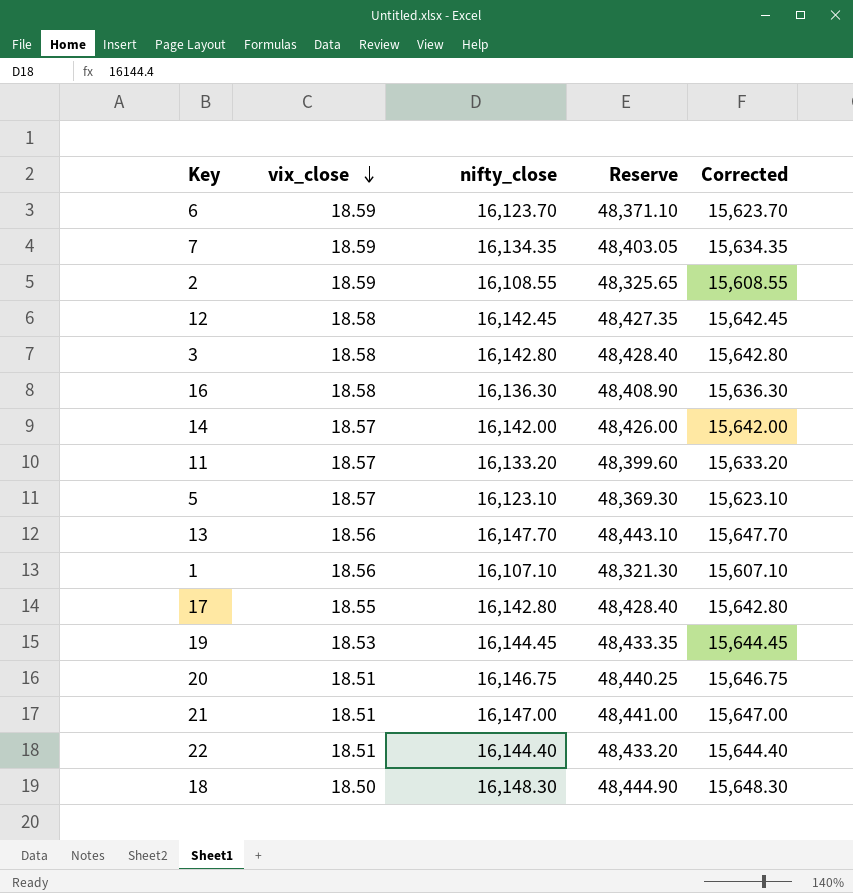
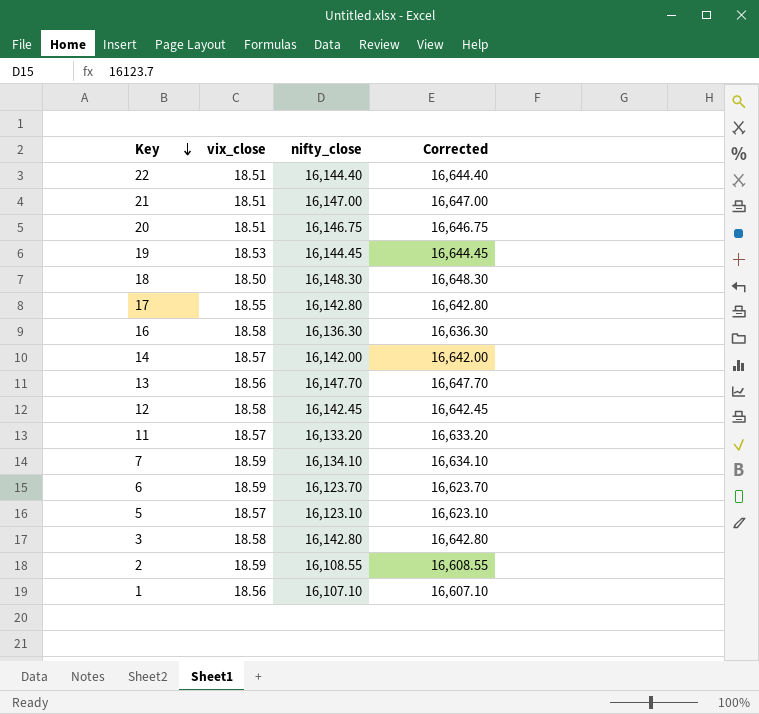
row order: vix_close descending -> Key descending
column Reserve | formula: [nifty_close] * 3 -> none
column Corrected | formula: [nifty_close] - 500 -> [nifty_close] + 500
7 | nifty_close: 16,134.35 -> 16,134.10

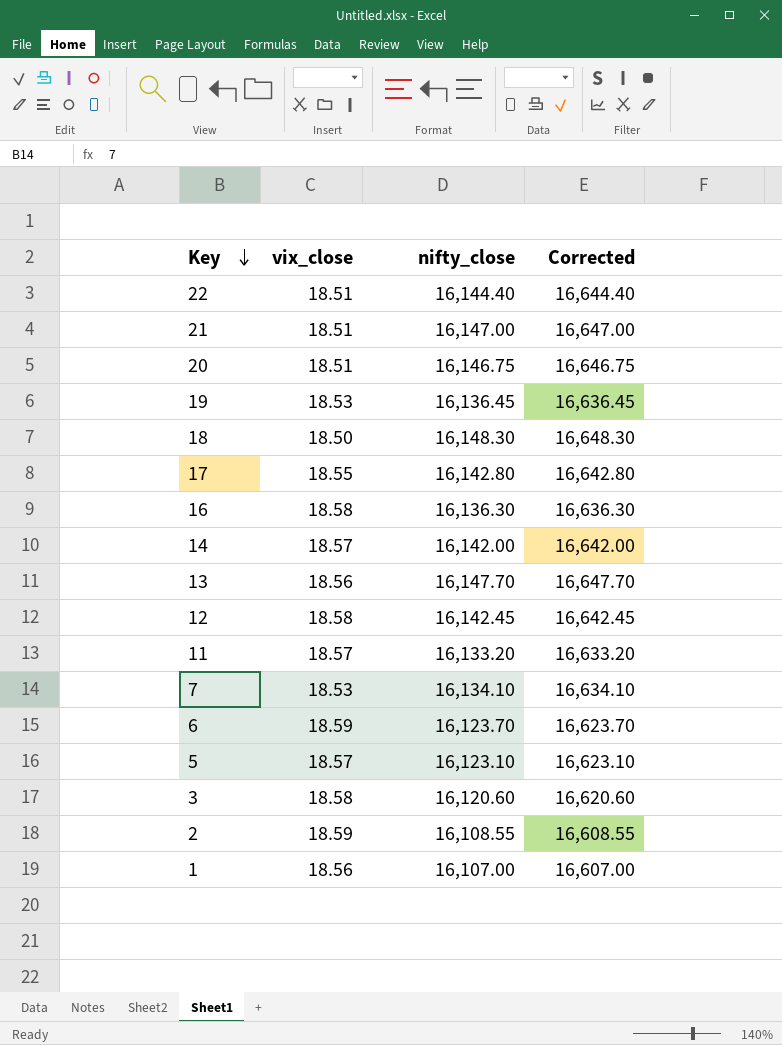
19 | nifty_close: 16,144.45 -> 16,136.45
19 | Corrected: 16,644.45 -> 16,636.45
7 | vix_close: 18.59 -> 18.53
3 | nifty_close: 16,142.80 -> 16,120.60
3 | Corrected: 16,642.80 -> 16,620.60
1 | nifty_close: 16,107.10 -> 16,107.00
1 | Corrected: 16,607.10 -> 16,607.00

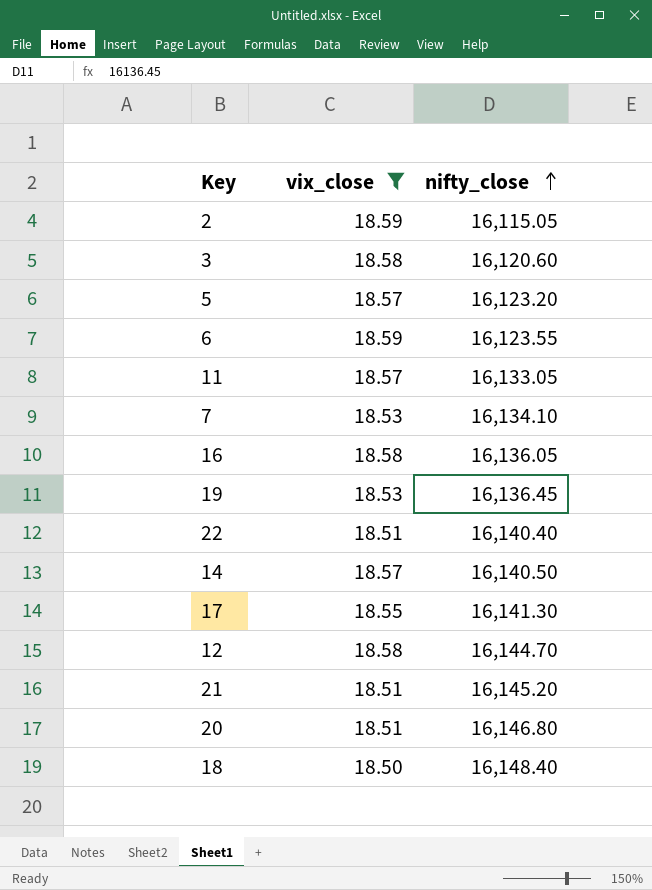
filter: none -> vix_close != 18.56
row order: Key descending -> nifty_close ascending
column Corrected | formula: [nifty_close] + 500 -> none
2 | nifty_close: 16,108.55 -> 16,115.05
5 | nifty_close: 16,123.10 -> 16,123.20
6 | nifty_close: 16,123.70 -> 16,123.55
11 | nifty_close: 16,133.20 -> 16,133.05
16 | nifty_close: 16,136.30 -> 16,136.05
22 | nifty_close: 16,144.40 -> 16,140.40
14 | nifty_close: 16,142.00 -> 16,140.50
17 | nifty_close: 16,142.80 -> 16,141.30
12 | nifty_close: 16,142.45 -> 16,144.70
21 | nifty_close: 16,147.00 -> 16,145.20
20 | nifty_close: 16,146.75 -> 16,146.80
18 | nifty_close: 16,148.30 -> 16,148.40

